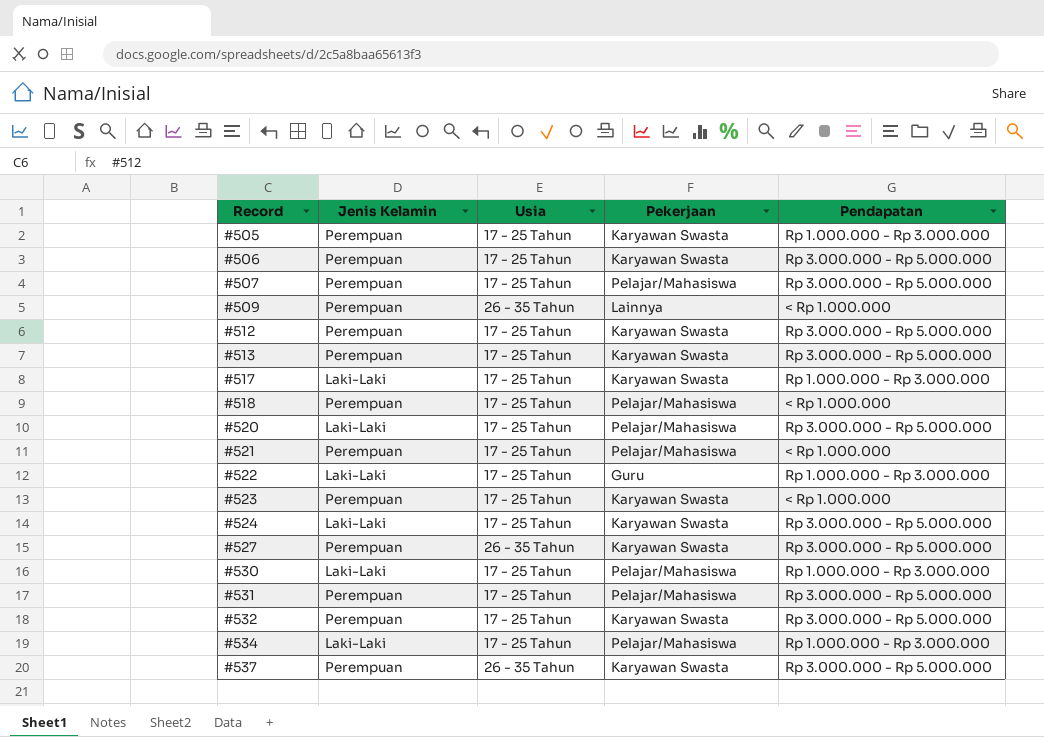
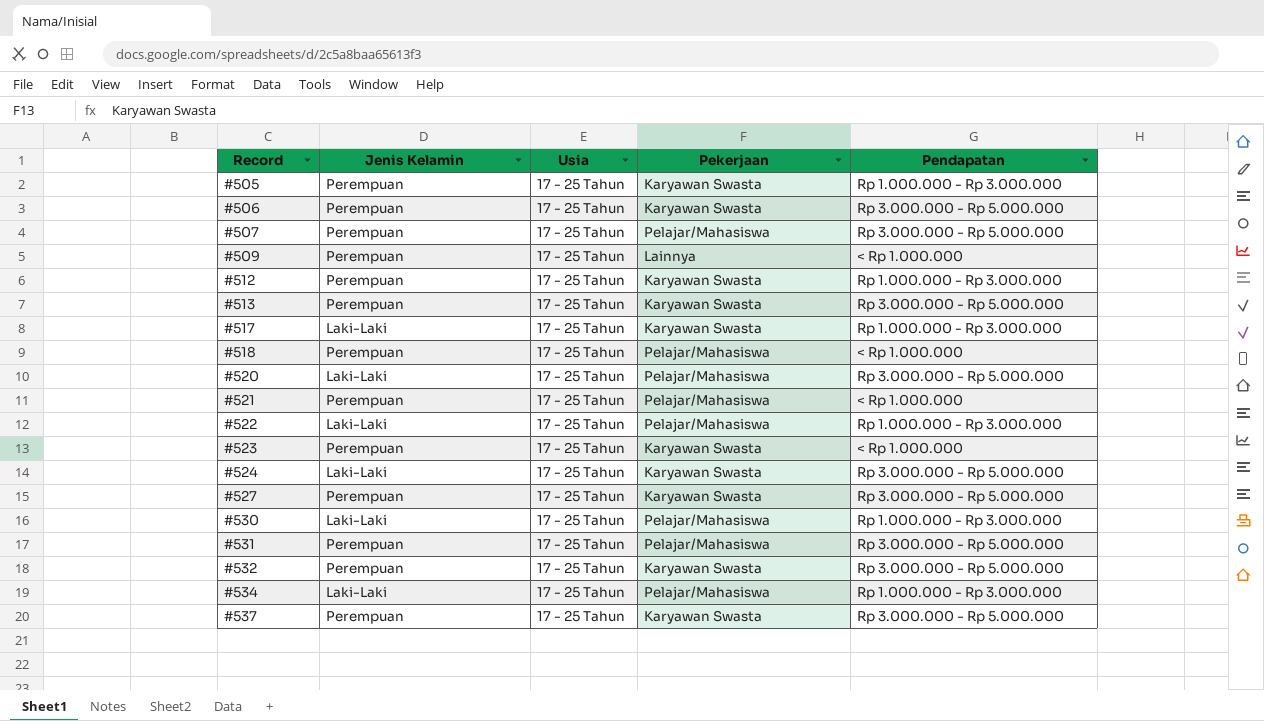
#509 | Usia: 26 - 35 Tahun -> 17 - 25 Tahun
#512 | Pendapatan: Rp 3.000.000 - Rp 5.000.000 -> Rp 1.000.000 - Rp 3.000.000
#522 | Pekerjaan: Guru -> Pelajar/Mahasiswa
#527 | Usia: 26 - 35 Tahun -> 17 - 25 Tahun
#537 | Usia: 26 - 35 Tahun -> 17 - 25 Tahun

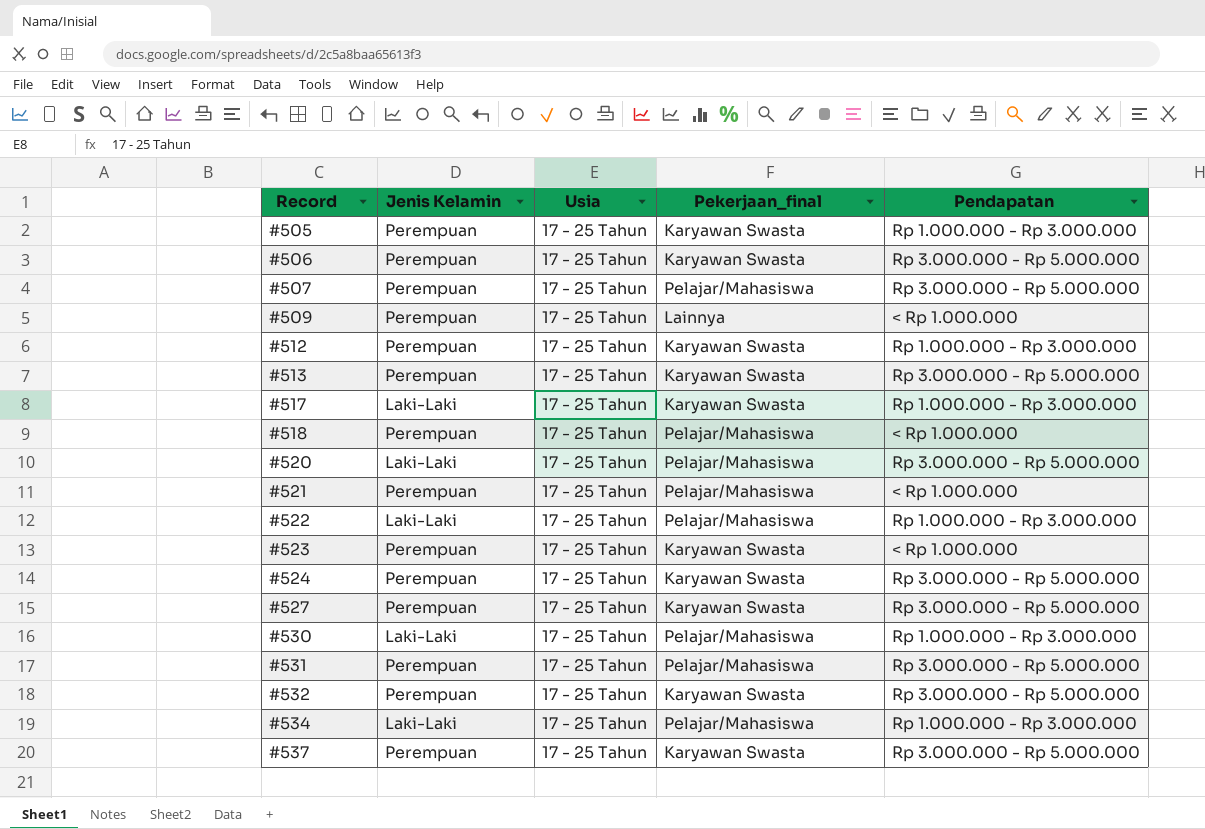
column name: Pekerjaan -> Pekerjaan_final
#524 | Jenis Kelamin: Laki-Laki -> Perempuan

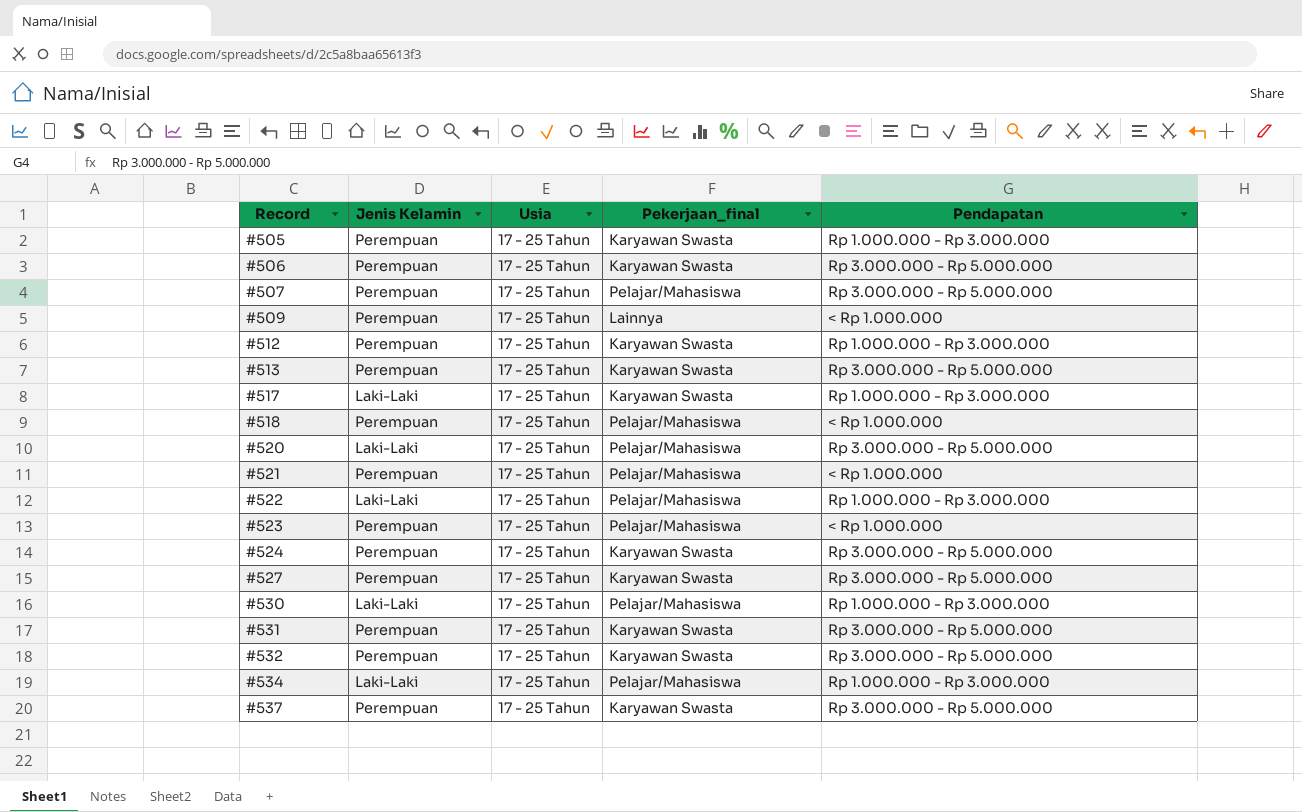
#523 | Pekerjaan_final: Karyawan Swasta -> Pelajar/Mahasiswa
#531 | Pekerjaan_final: Pelajar/Mahasiswa -> Karyawan Swasta

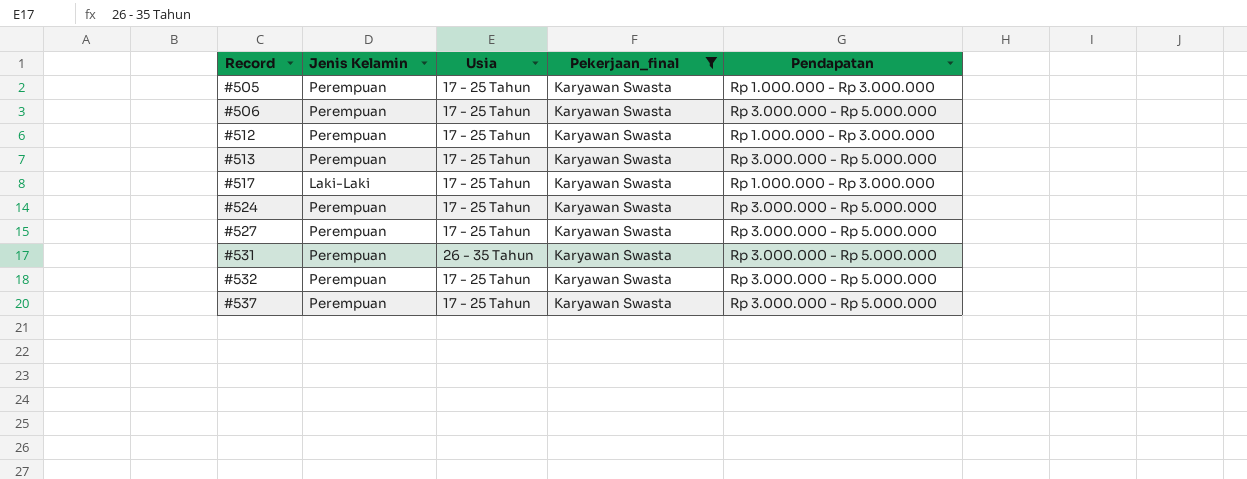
filter: none -> Pekerjaan_final = Karyawan Swasta
#531 | Usia: 17 - 25 Tahun -> 26 - 35 Tahun

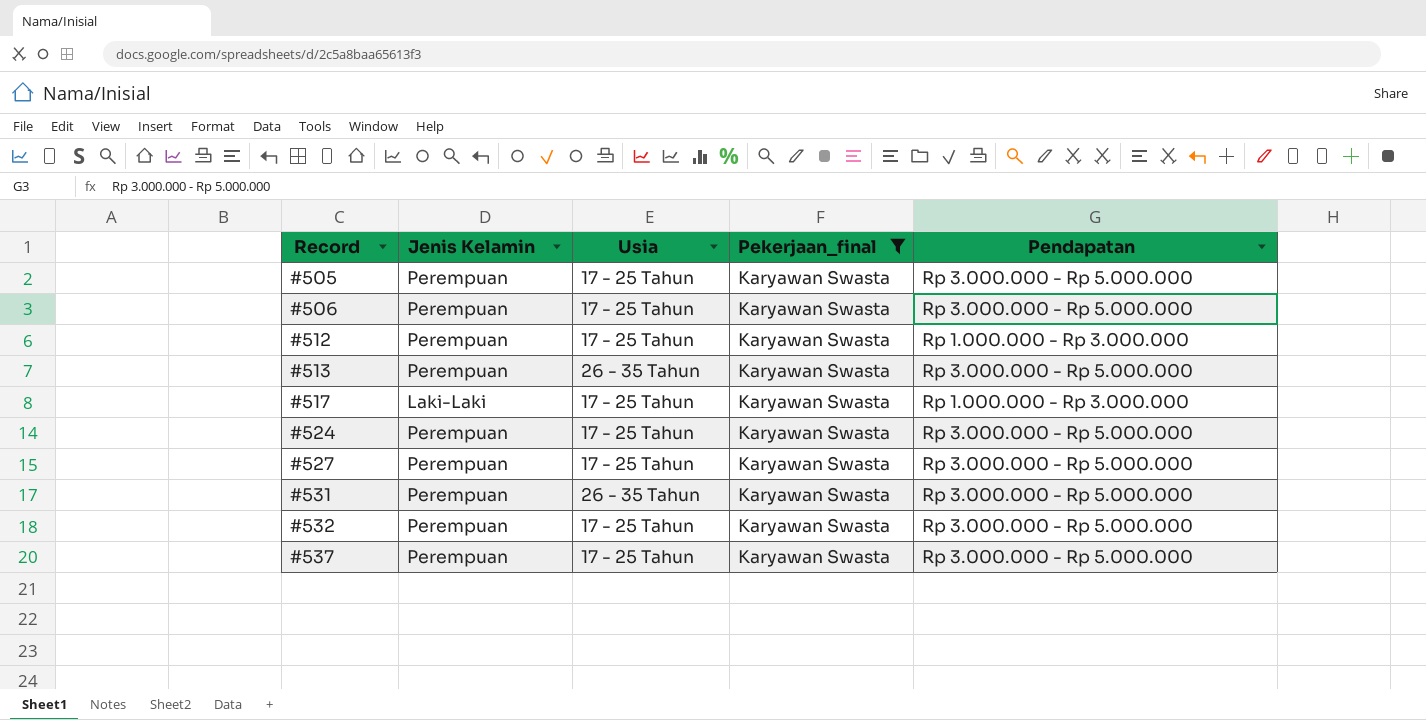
#505 | Pendapatan: Rp 1.000.000 - Rp 3.000.000 -> Rp 3.000.000 - Rp 5.000.000
#513 | Usia: 17 - 25 Tahun -> 26 - 35 Tahun

